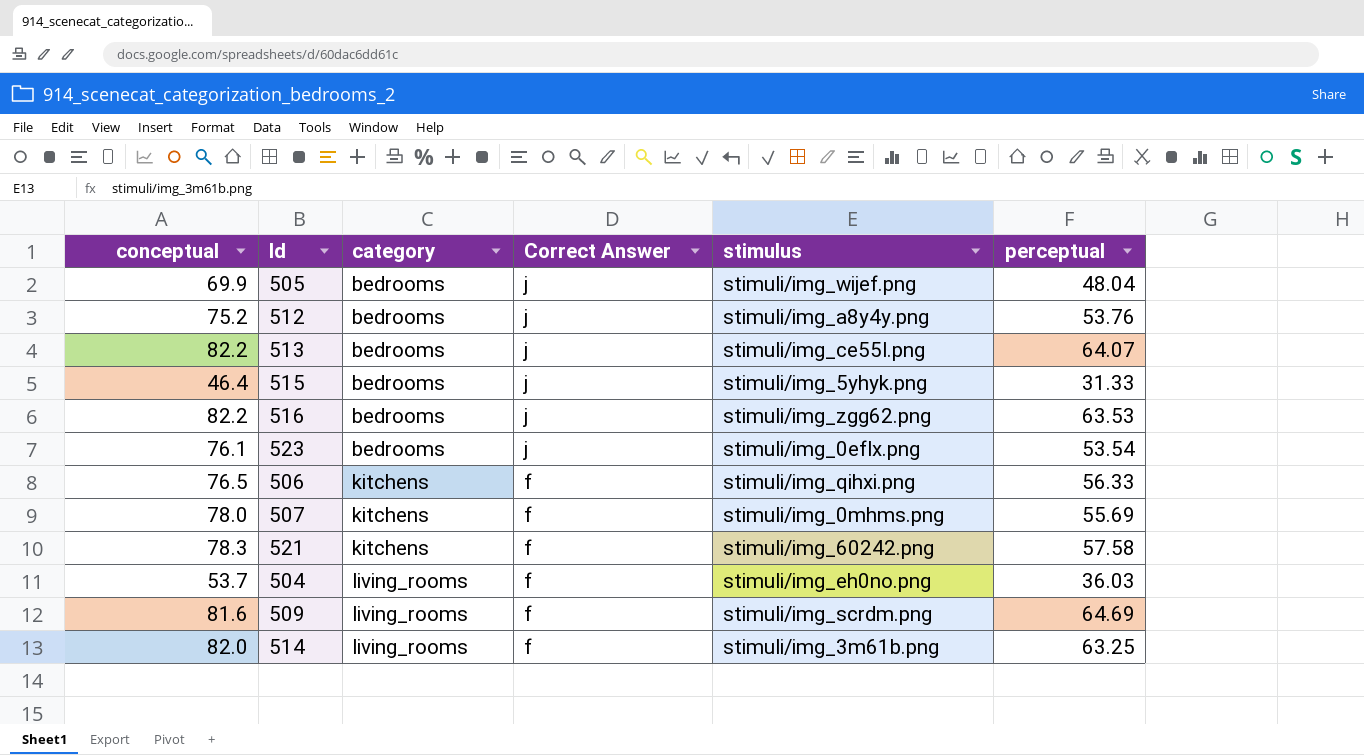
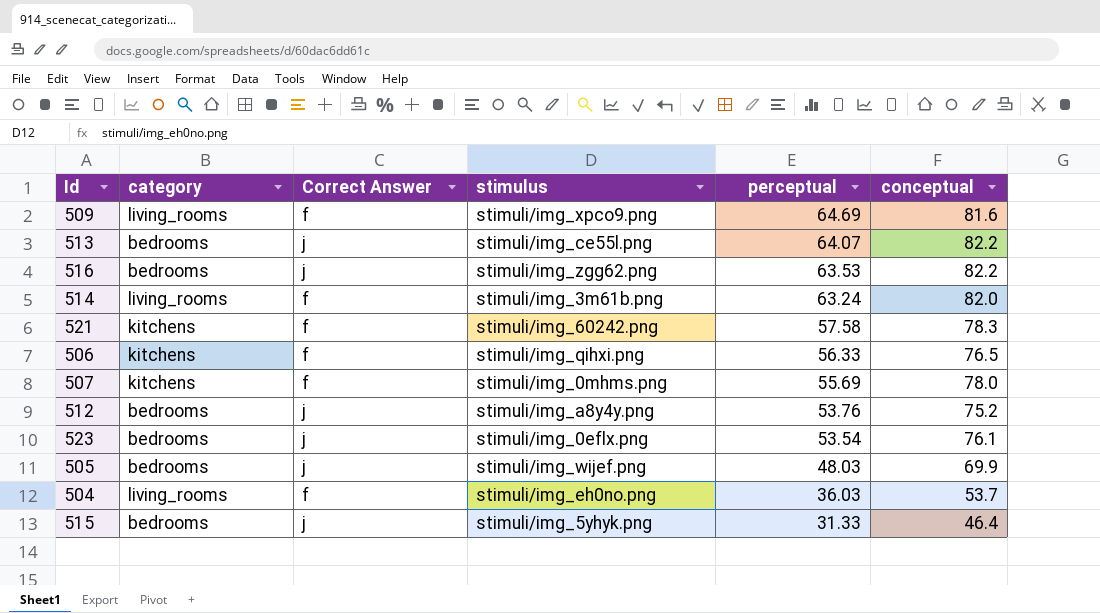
row order: category ascending -> perceptual descending
column conceptual | position: 1 -> 6
509 | stimulus: stimuli/img_scrdm.png -> stimuli/img_xpco9.png
514 | perceptual: 63.25 -> 63.24
505 | perceptual: 48.04 -> 48.03

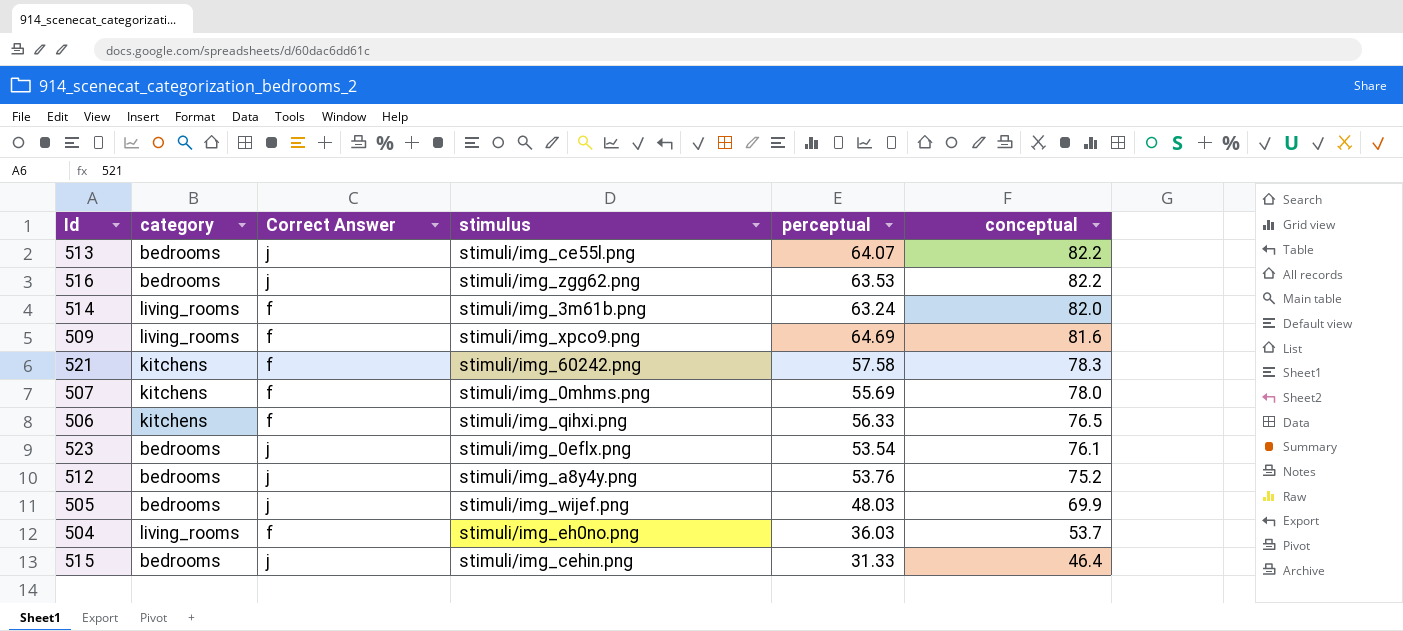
row order: perceptual descending -> conceptual descending
515 | stimulus: stimuli/img_5yhyk.png -> stimuli/img_cehin.png

